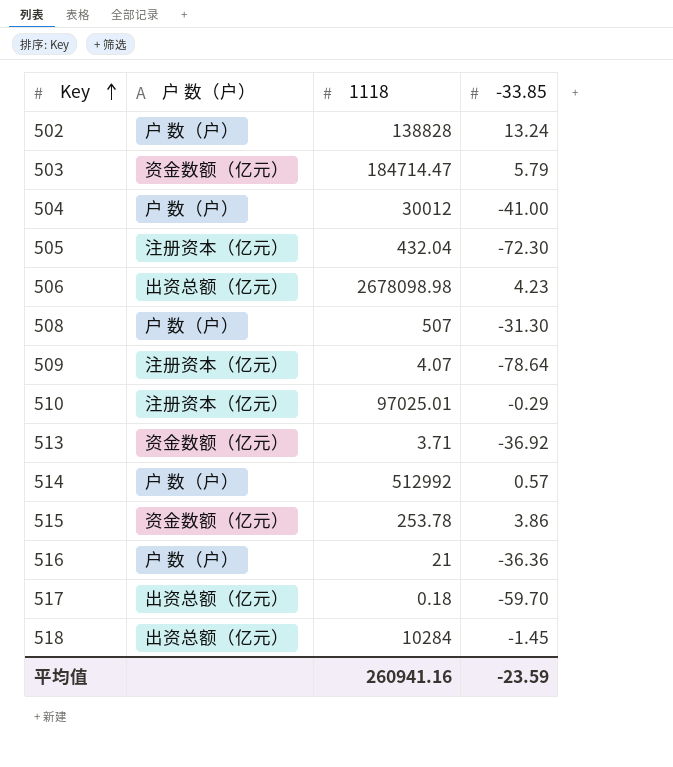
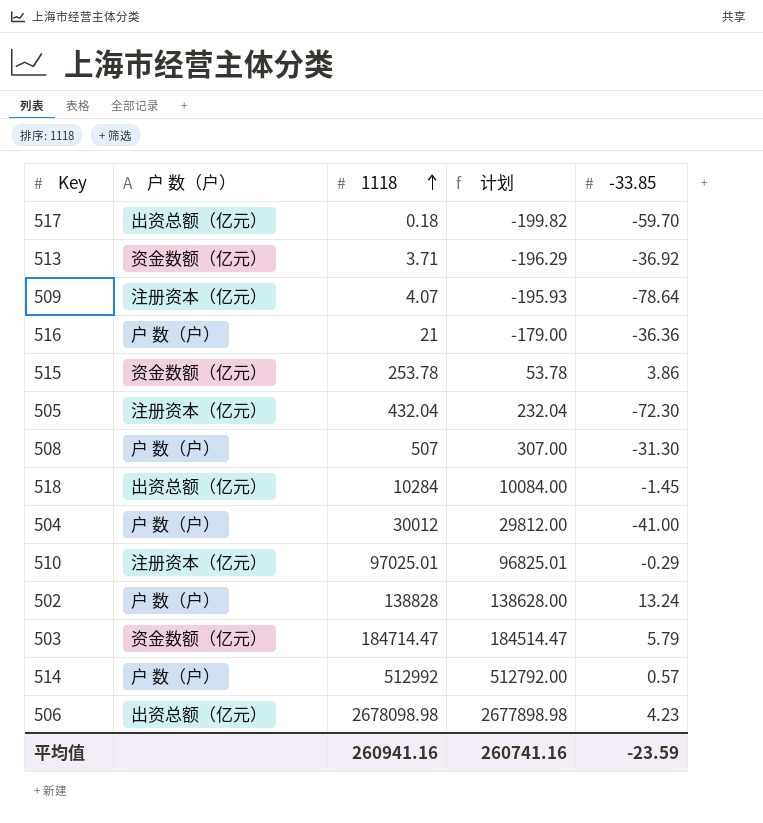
row order: Key ascending -> 1118 ascending
column 计划 | formula: none -> [1118] - 200

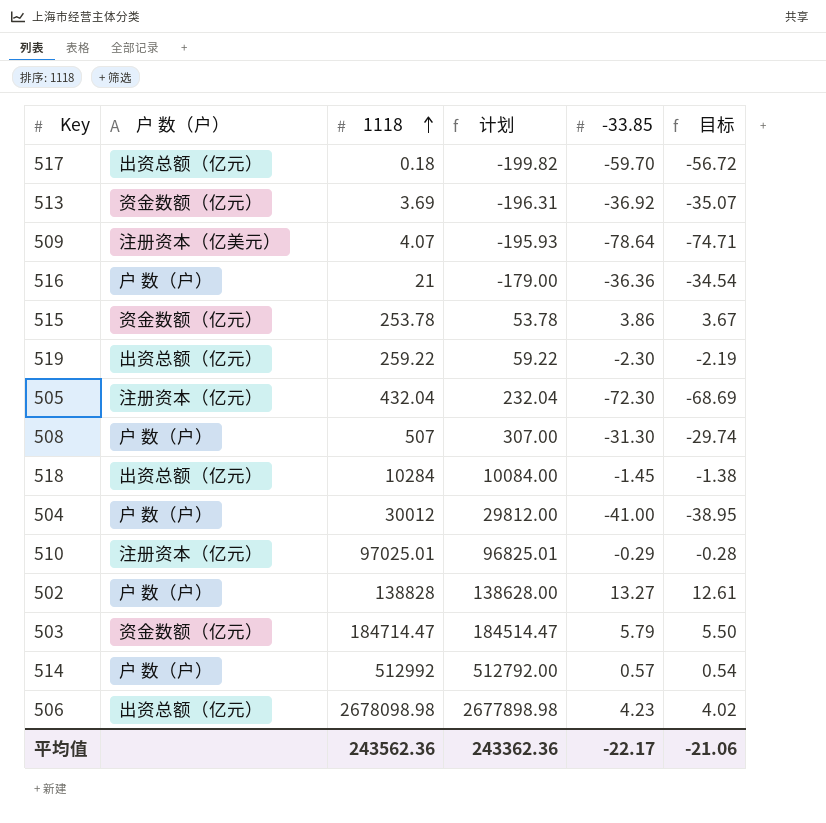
column 目标 | formula: none -> [-33.85] * 0.95
513 | 1118: 3.71 -> 3.69
513 | 计划: -196.29 -> -196.31
509 | 户 数（户）: 注册资本（亿元） -> 注册资本（亿美元）
row 519: none -> 出资总额（亿元） | 259.22 | 59.22 | -2.30 | -2.19
502 | -33.85: 13.24 -> 13.27
平均值 | 1118: 260941.16 -> 243562.36
平均值 | 计划: 260741.16 -> 243362.36
平均值 | -33.85: -23.59 -> -22.17

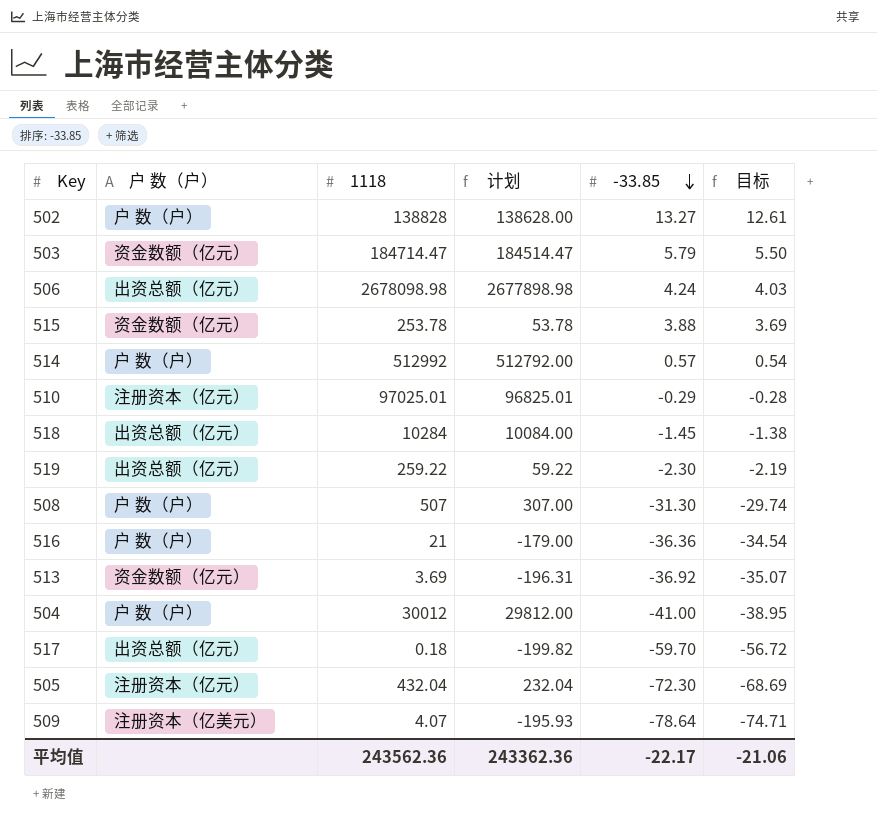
row order: 1118 ascending -> -33.85 descending
506 | -33.85: 4.23 -> 4.24
506 | 目标: 4.02 -> 4.03
515 | -33.85: 3.86 -> 3.88
515 | 目标: 3.67 -> 3.69

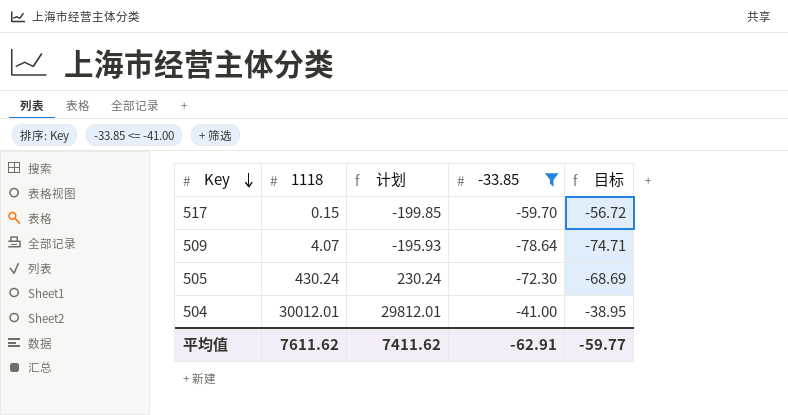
filter: none -> -33.85 <= -41.00
row order: -33.85 descending -> Key descending
column 户 数（户） | position: 2 -> none
517 | 1118: 0.18 -> 0.15
517 | 计划: -199.82 -> -199.85
505 | 1118: 432.04 -> 430.24
505 | 计划: 232.04 -> 230.24
504 | 1118: 30012 -> 30012.01
504 | 计划: 29812.00 -> 29812.01
平均值 | 1118: 243562.36 -> 7611.62
平均值 | 计划: 243362.36 -> 7411.62
平均值 | -33.85: -22.17 -> -62.91
平均值 | 目标: -21.06 -> -59.77

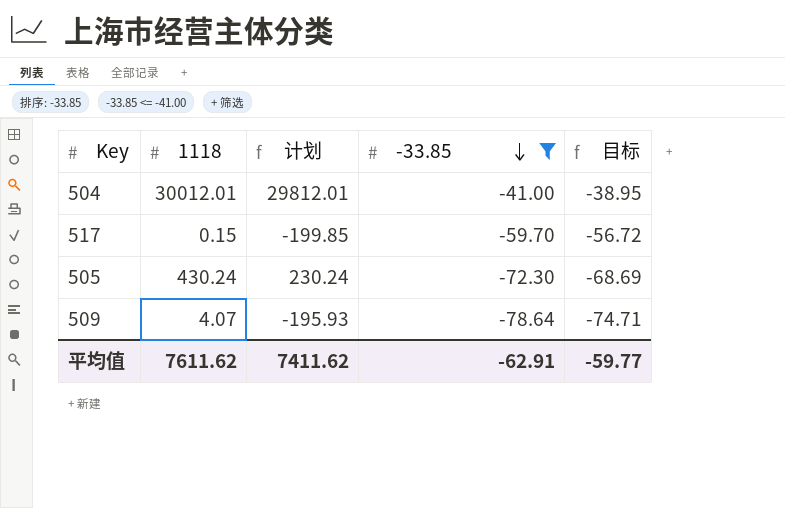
row order: Key descending -> -33.85 descending

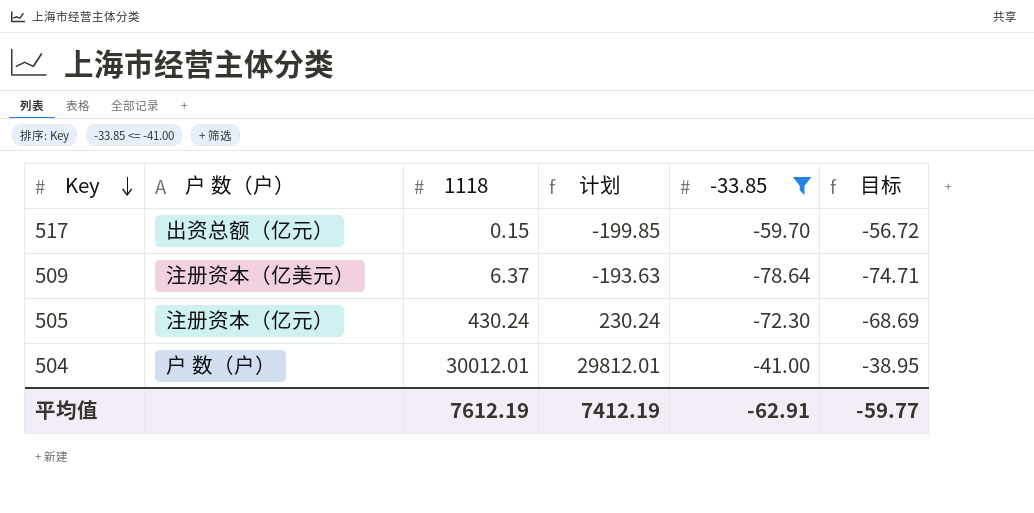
row order: -33.85 descending -> Key descending
column 户 数（户） | position: none -> 2
509 | 1118: 4.07 -> 6.37
509 | 计划: -195.93 -> -193.63
平均值 | 1118: 7611.62 -> 7612.19
平均值 | 计划: 7411.62 -> 7412.19

